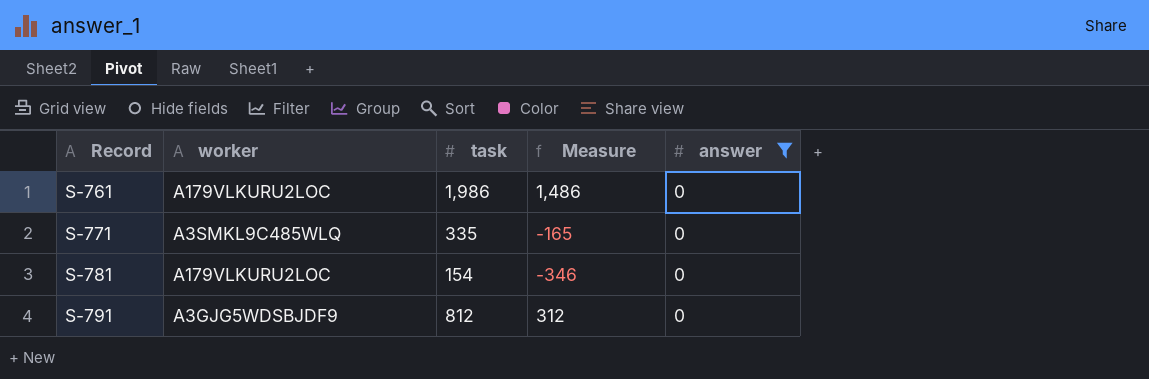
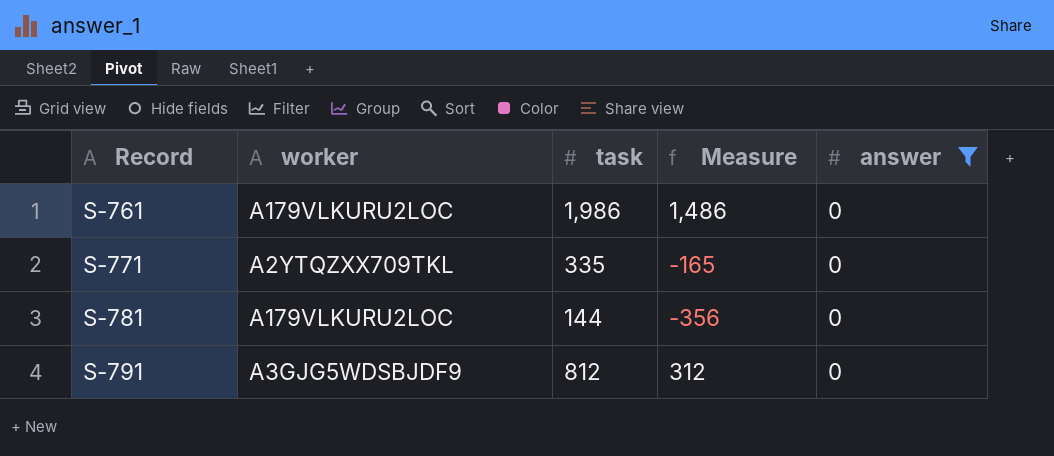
S-771 | worker: A3SMKL9C485WLQ -> A2YTQZXX709TKL
S-781 | task: 154 -> 144
S-781 | Measure: -346 -> -356

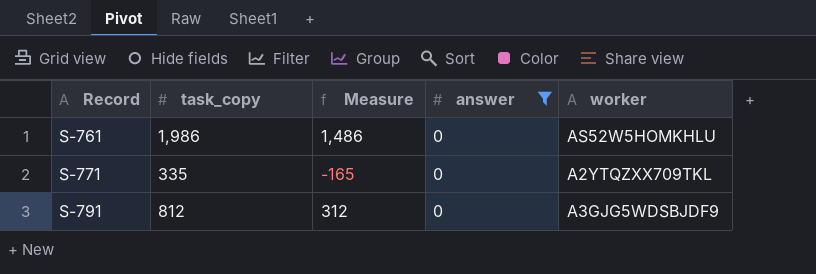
column name: task -> task_copy
column worker | position: 2 -> 5
row S-781: A179VLKURU2LOC | 144 | -356 | 0 -> none
S-761 | worker: A179VLKURU2LOC -> AS52W5HOMKHLU

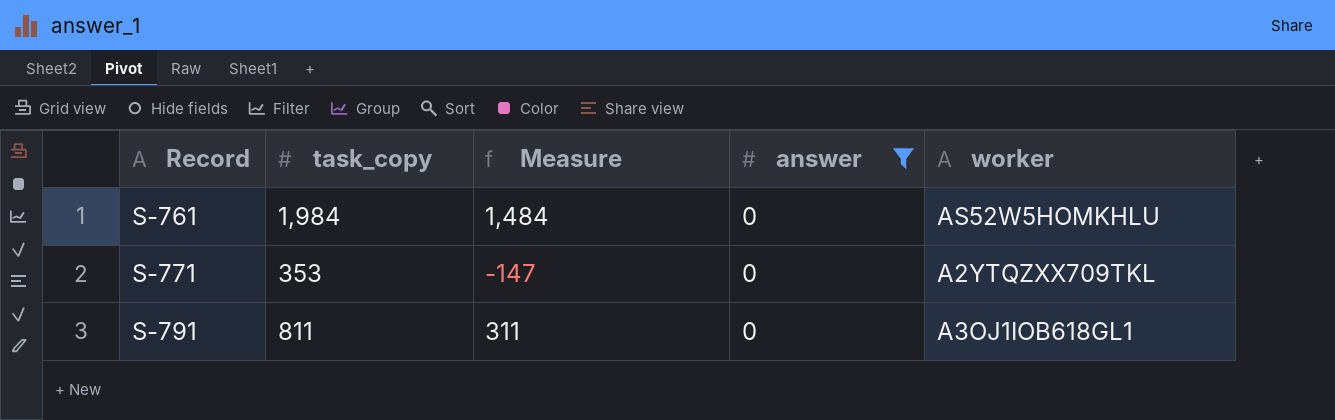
S-761 | task_copy: 1,986 -> 1,984
S-761 | Measure: 1,486 -> 1,484
S-771 | task_copy: 335 -> 353
S-771 | Measure: -165 -> -147
S-791 | task_copy: 812 -> 811
S-791 | Measure: 312 -> 311
S-791 | worker: A3GJG5WDSBJDF9 -> A3OJ1IOB618GL1

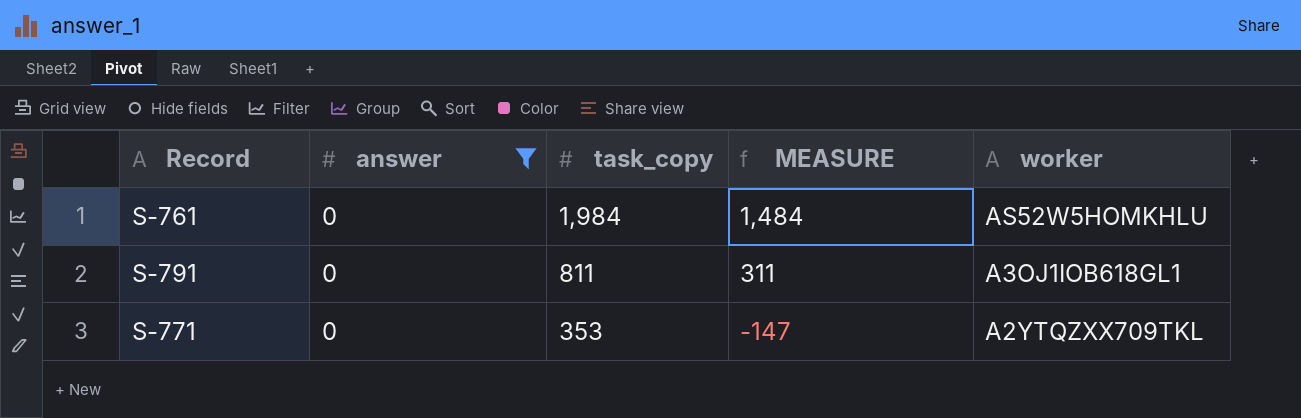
row order: Record ascending -> task_copy descending
column answer | position: 4 -> 2
column name: Measure -> MEASURE

